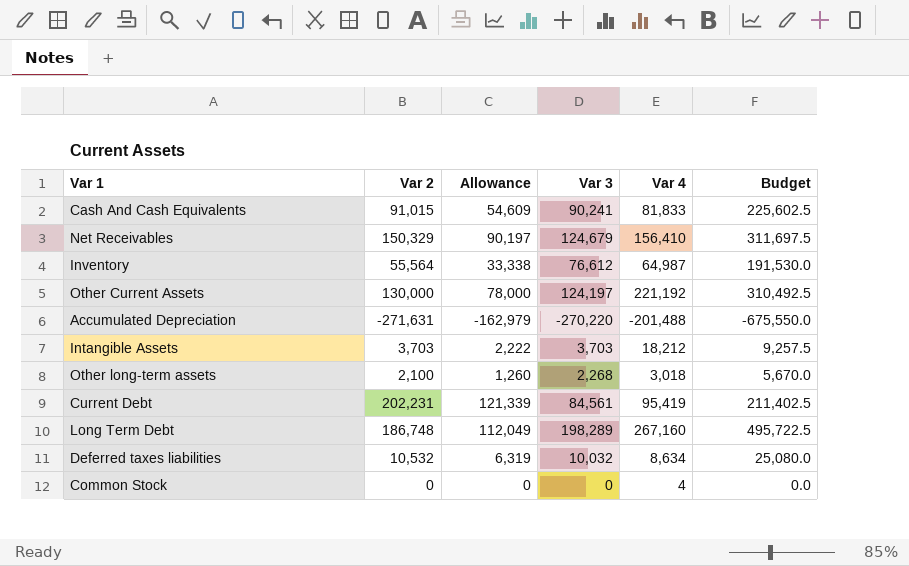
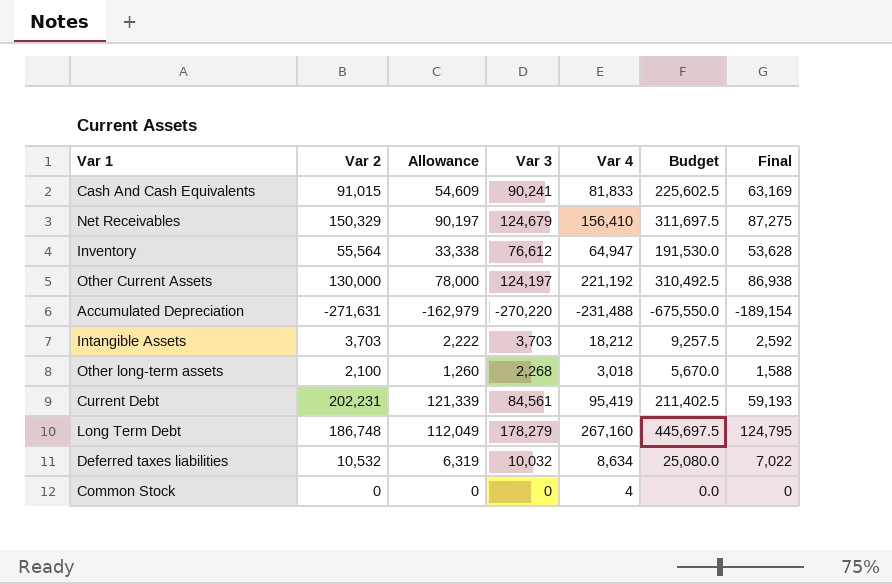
column Final | formula: none -> [Var 3] * 0.7
Inventory | Var 4: 64,987 -> 64,947
Accumulated Depreciation | Var 4: -201,488 -> -231,488
Long Term Debt | Var 3: 198,289 -> 178,279
Long Term Debt | Budget: 495,722.5 -> 445,697.5

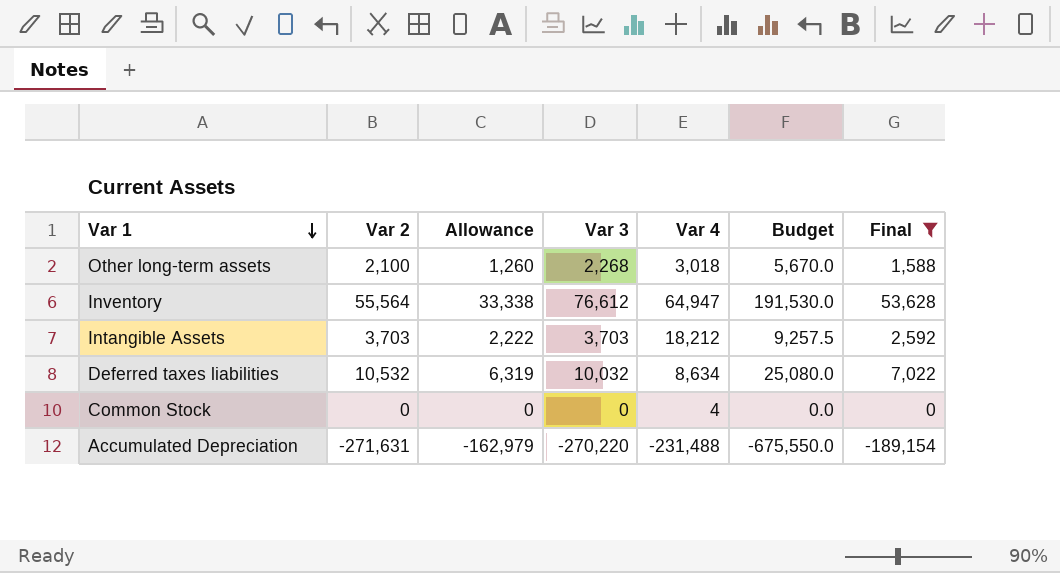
filter: none -> Final <= 53,628
row order: none -> Var 1 descending

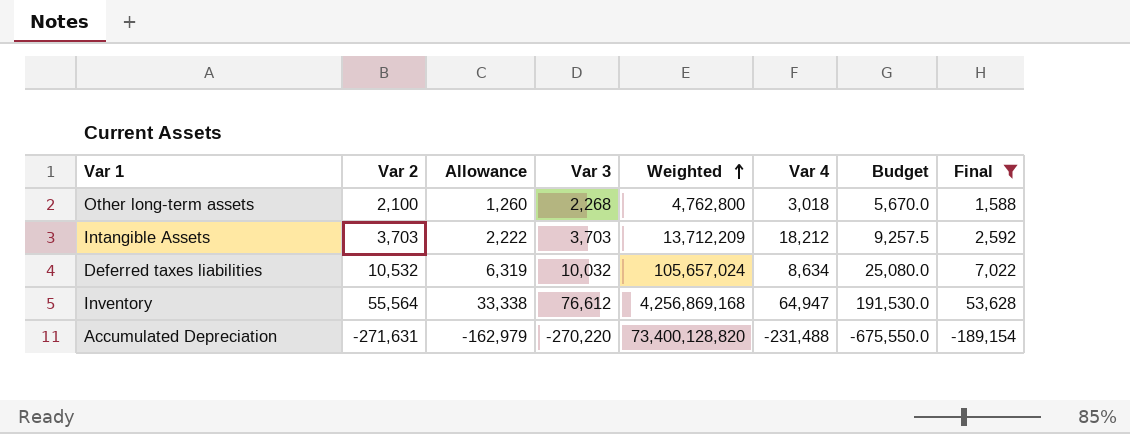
row order: Var 1 descending -> Weighted ascending
column Weighted | formula: none -> [Var 2] * [Var 3]
row Common Stock: 0 | 0 | 0 | 4 | 0.0 | 0 -> none

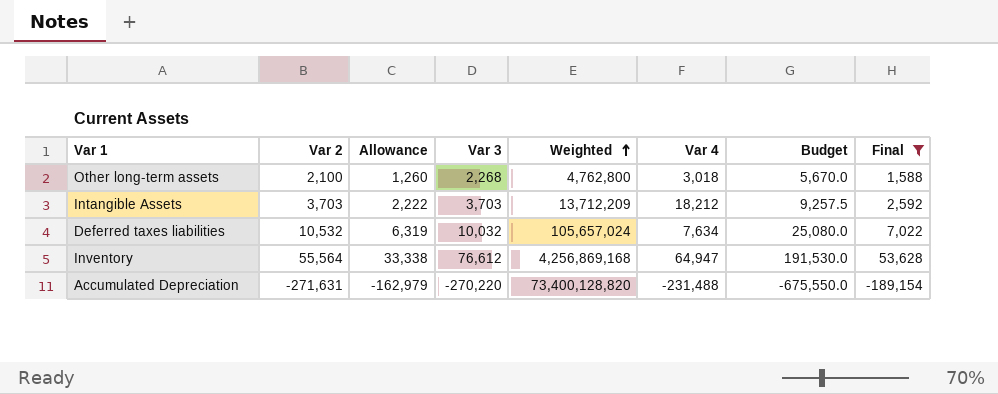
Deferred taxes liabilities | Var 4: 8,634 -> 7,634

